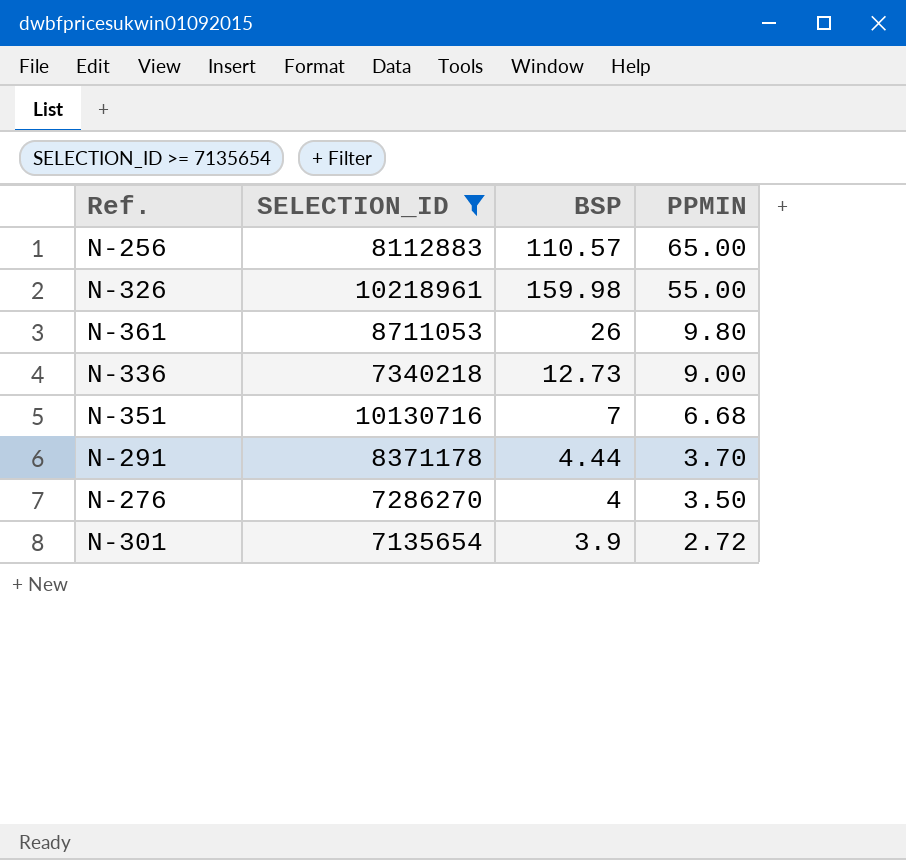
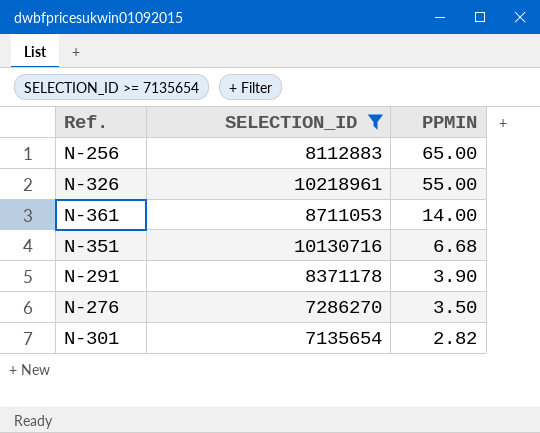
column BSP | position: 3 -> none
row N-336: 7340218 | 12.73 | 9.00 -> none
N-361 | PPMIN: 9.80 -> 14.00
N-291 | PPMIN: 3.70 -> 3.90
N-301 | PPMIN: 2.72 -> 2.82

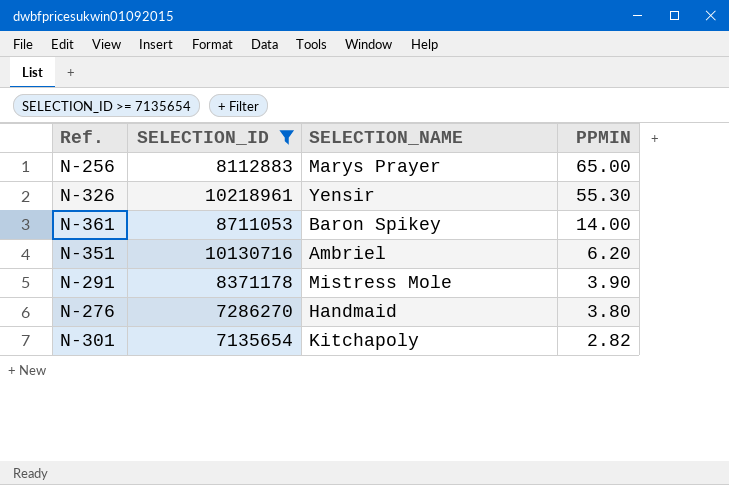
column SELECTION_NAME | position: none -> 3
N-326 | PPMIN: 55.00 -> 55.30
N-351 | PPMIN: 6.68 -> 6.20
N-276 | PPMIN: 3.50 -> 3.80

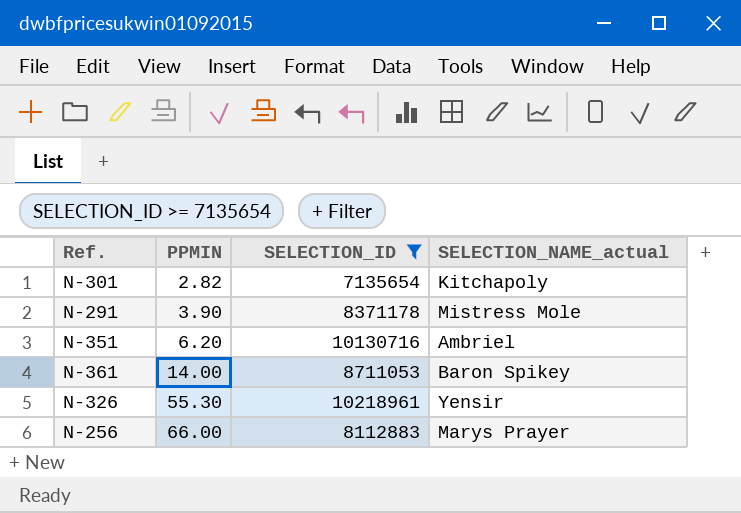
row order: PPMIN descending -> PPMIN ascending
column PPMIN | position: 4 -> 2
column name: SELECTION_NAME -> SELECTION_NAME_actual
row N-276: 7286270 | Handmaid | 3.80 -> none
N-256 | PPMIN: 65.00 -> 66.00

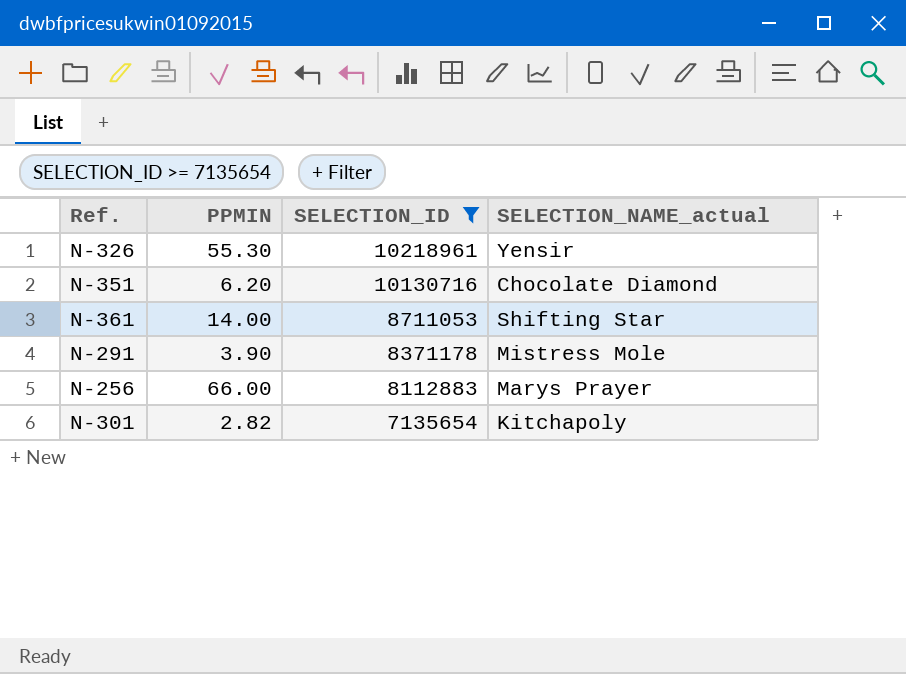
row order: PPMIN ascending -> SELECTION_ID descending
N-351 | SELECTION_NAME_actual: Ambriel -> Chocolate Diamond
N-361 | SELECTION_NAME_actual: Baron Spikey -> Shifting Star

